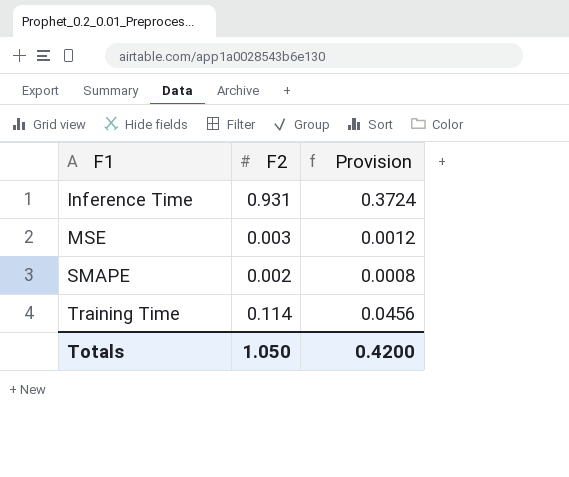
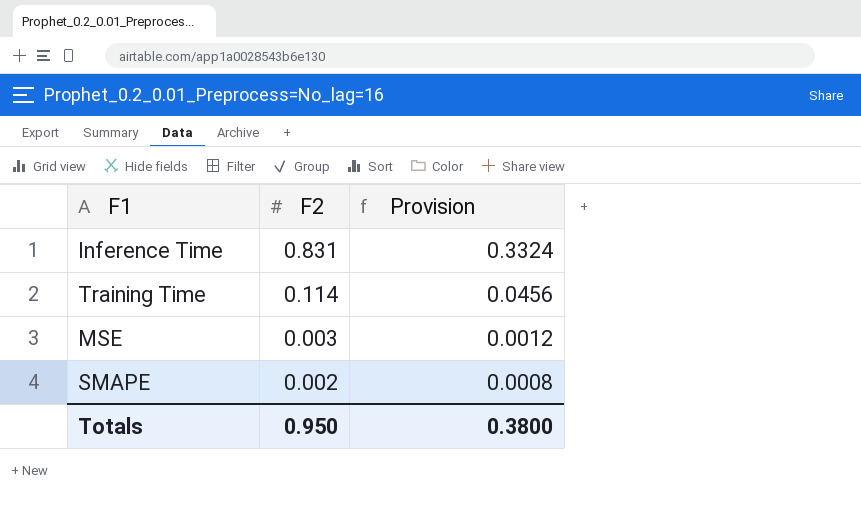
row order: F1 ascending -> F2 descending
Inference Time | F2: 0.931 -> 0.831
Inference Time | Provision: 0.3724 -> 0.3324
Totals | F2: 1.050 -> 0.950
Totals | Provision: 0.4200 -> 0.3800

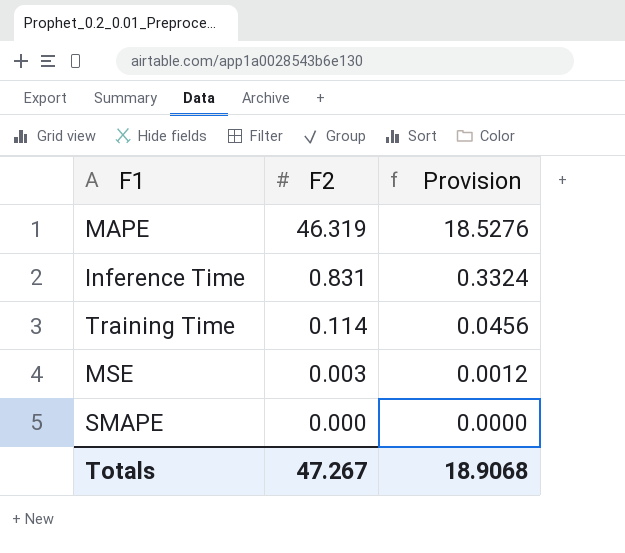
row MAPE: none -> 46.319 | 18.5276
SMAPE | F2: 0.002 -> 0.000
SMAPE | Provision: 0.0008 -> 0.0000
Totals | F2: 0.950 -> 47.267
Totals | Provision: 0.3800 -> 18.9068

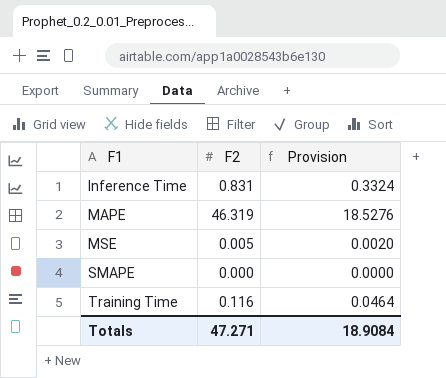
row order: F2 descending -> F1 ascending
MSE | F2: 0.003 -> 0.005
MSE | Provision: 0.0012 -> 0.0020
Training Time | F2: 0.114 -> 0.116
Training Time | Provision: 0.0456 -> 0.0464
Totals | F2: 47.267 -> 47.271
Totals | Provision: 18.9068 -> 18.9084

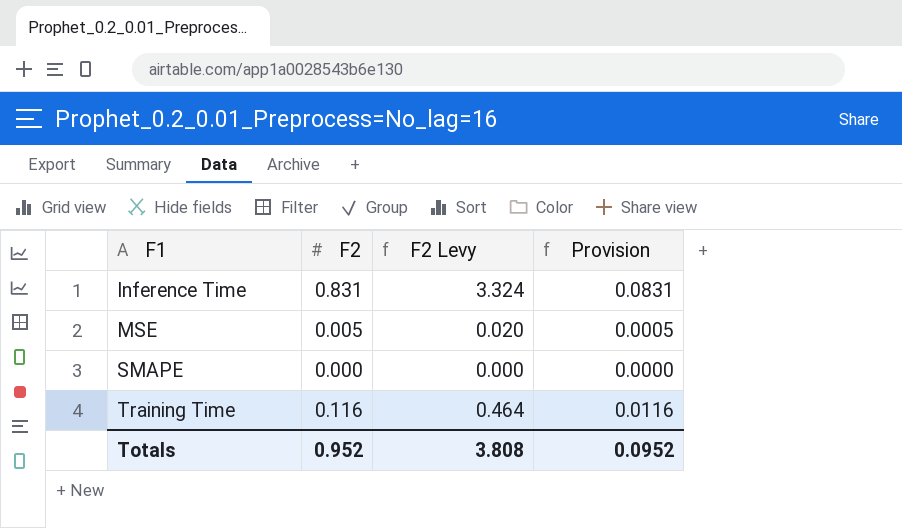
column F2 Levy | formula: none -> [F2] * 4
column Provision | formula: [F2] * 0.4 -> [F2] * 0.1
row MAPE: 46.319 | 18.5276 -> none
Totals | F2: 47.271 -> 0.952
Totals | Provision: 18.9084 -> 0.0952

